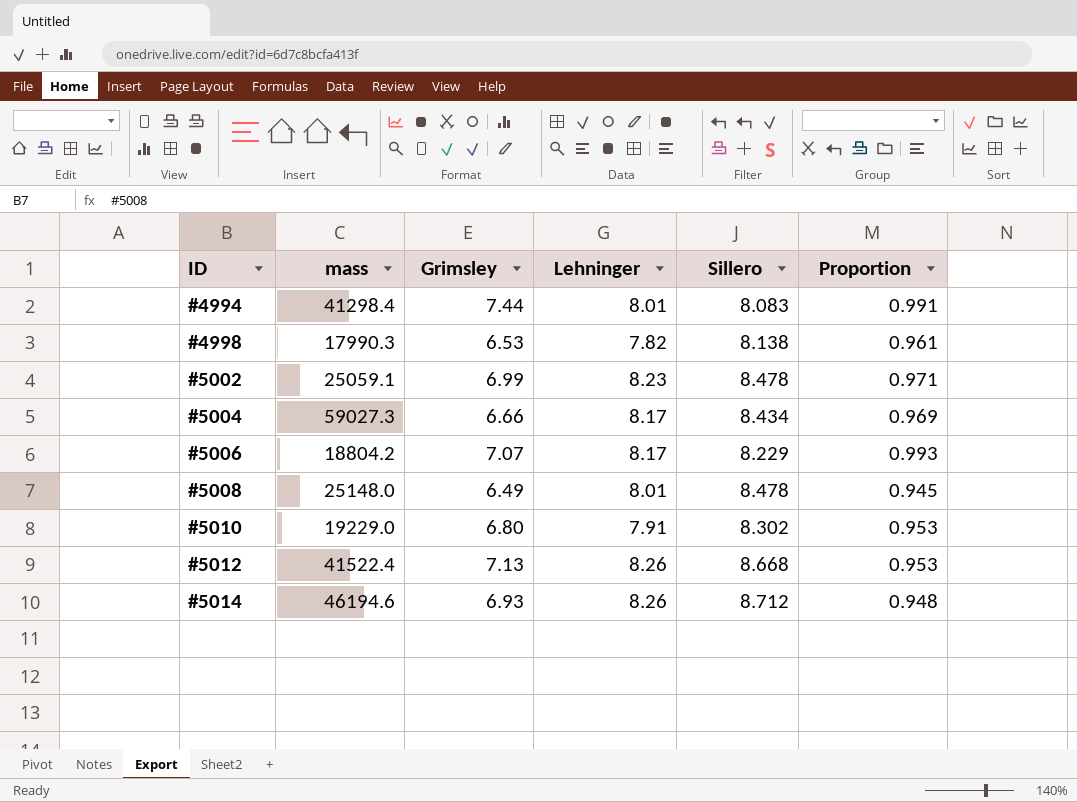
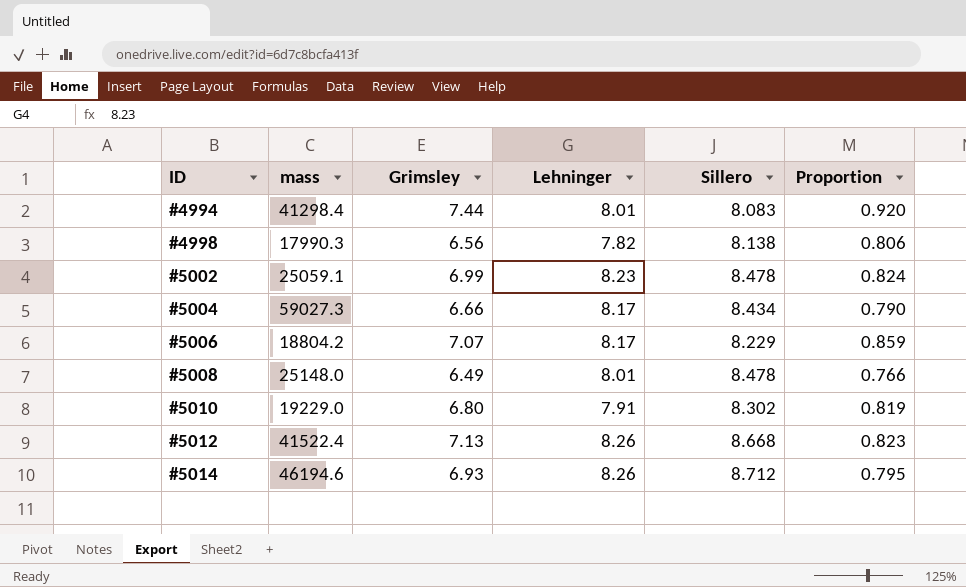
column Proportion | formula: [Lehninger] / [Sillero] -> [Grimsley] / [Sillero]
#4998 | Grimsley: 6.53 -> 6.56

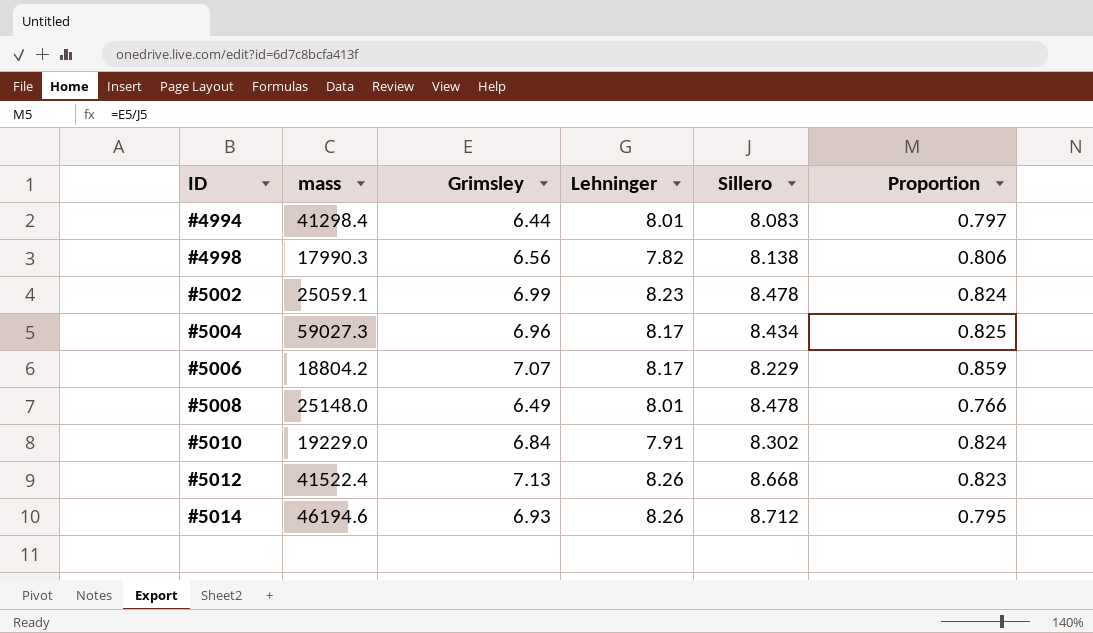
#4994 | Grimsley: 7.44 -> 6.44
#4994 | Proportion: 0.920 -> 0.797
#5004 | Grimsley: 6.66 -> 6.96
#5004 | Proportion: 0.790 -> 0.825
#5010 | Grimsley: 6.80 -> 6.84
#5010 | Proportion: 0.819 -> 0.824

